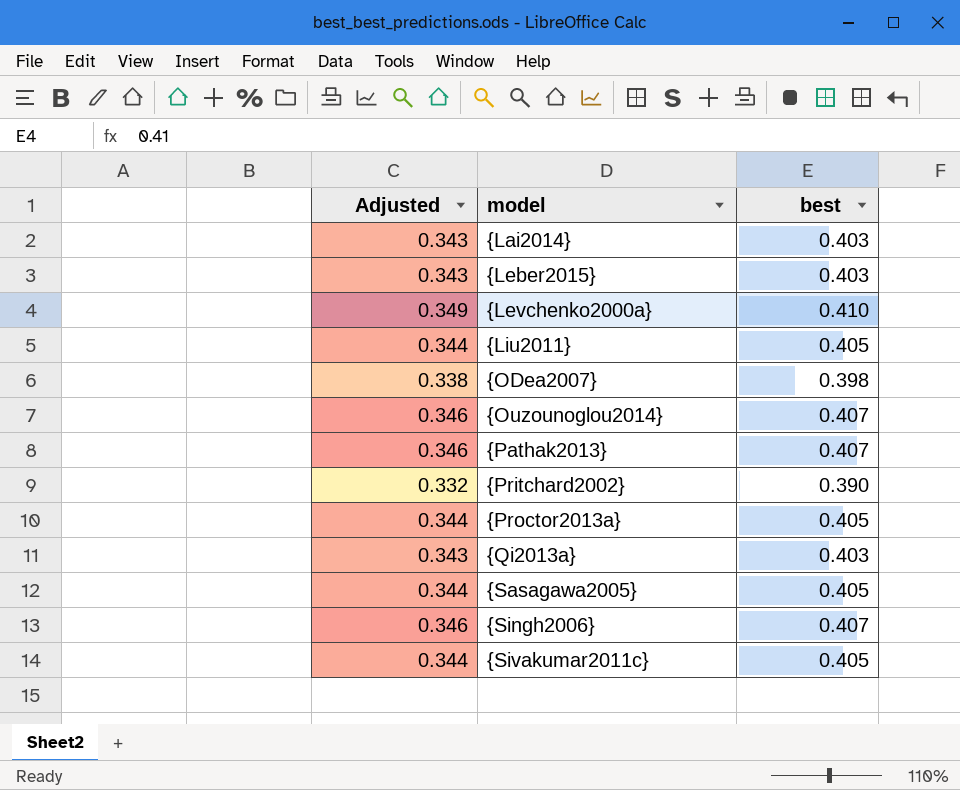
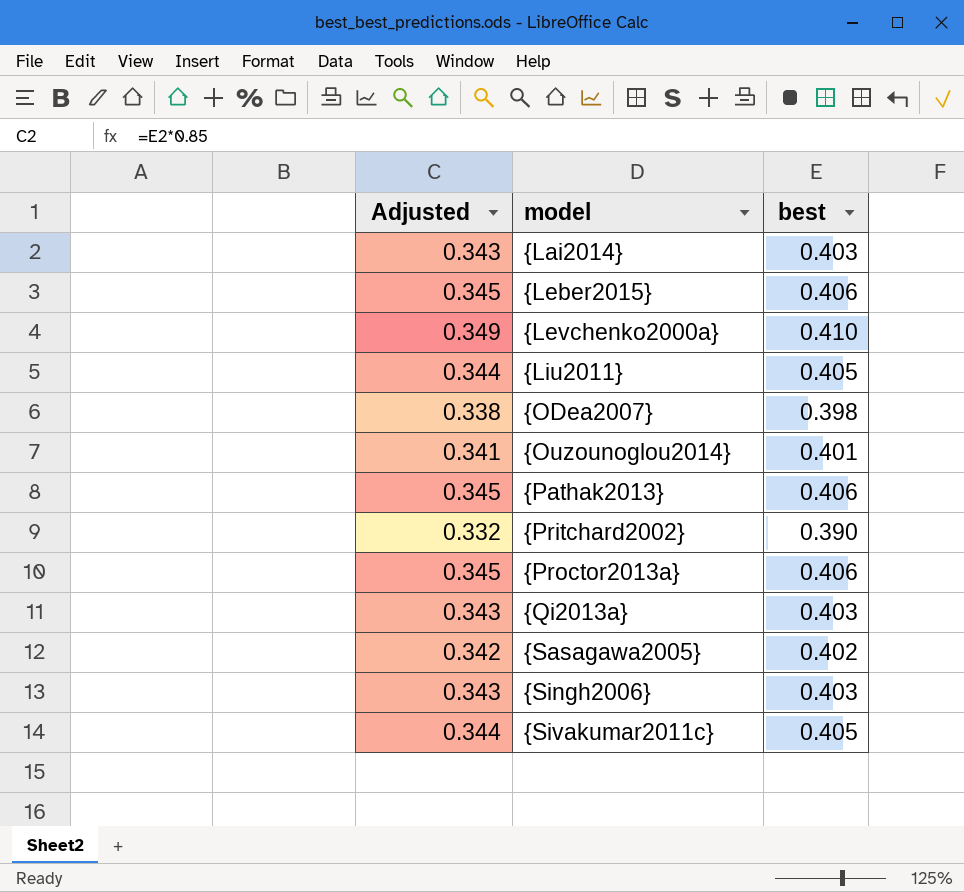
{Leber2015} | Adjusted: 0.343 -> 0.345
{Leber2015} | best: 0.403 -> 0.406
{Ouzounoglou2014} | Adjusted: 0.346 -> 0.341
{Ouzounoglou2014} | best: 0.407 -> 0.401
{Pathak2013} | Adjusted: 0.346 -> 0.345
{Pathak2013} | best: 0.407 -> 0.406
{Proctor2013a} | Adjusted: 0.344 -> 0.345
{Proctor2013a} | best: 0.405 -> 0.406
{Sasagawa2005} | Adjusted: 0.344 -> 0.342
{Sasagawa2005} | best: 0.405 -> 0.402
{Singh2006} | Adjusted: 0.346 -> 0.343
{Singh2006} | best: 0.407 -> 0.403

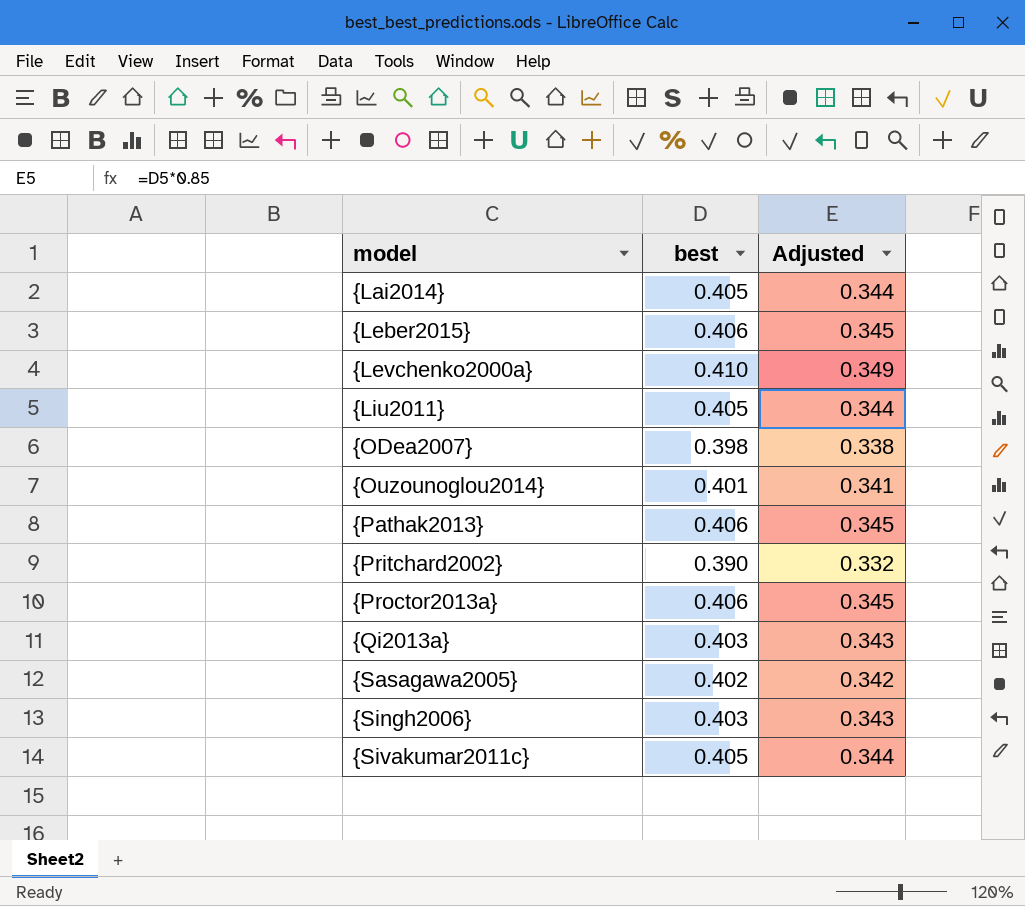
column Adjusted | position: 1 -> 3
{Lai2014} | best: 0.403 -> 0.405
{Lai2014} | Adjusted: 0.343 -> 0.344

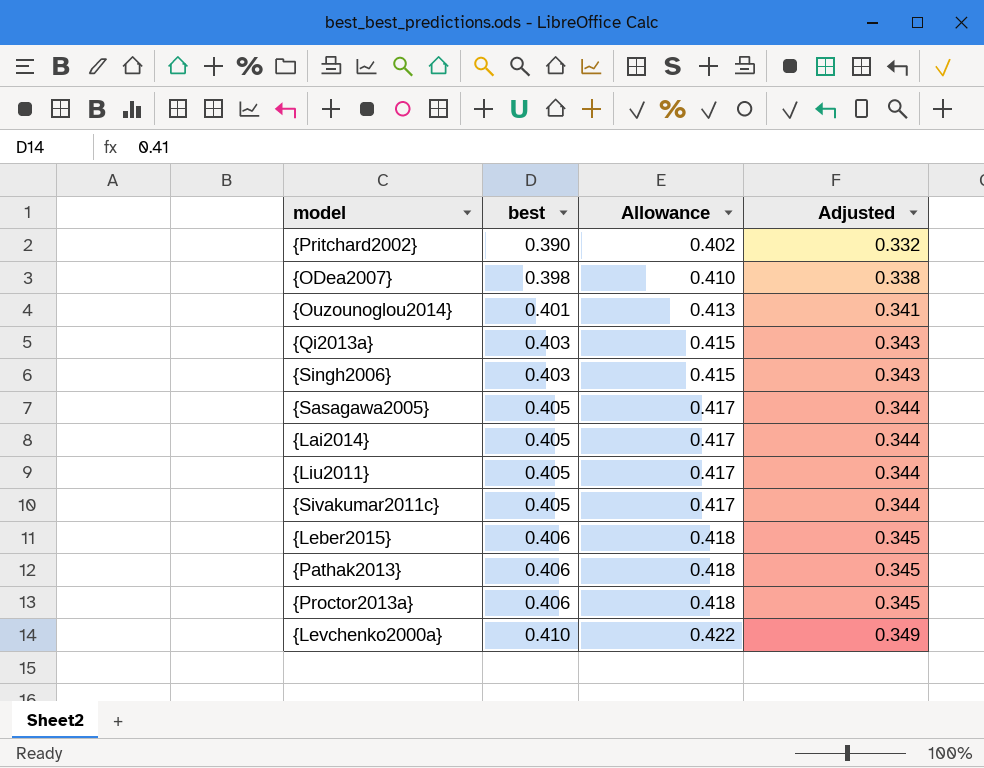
row order: model ascending -> best ascending
column Allowance | formula: none -> [best] * 1.03
{Sasagawa2005} | best: 0.402 -> 0.405
{Sasagawa2005} | Adjusted: 0.342 -> 0.344

